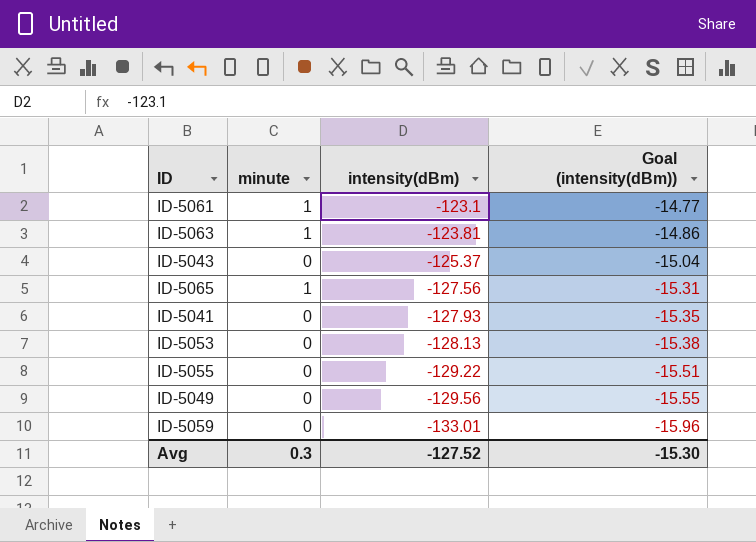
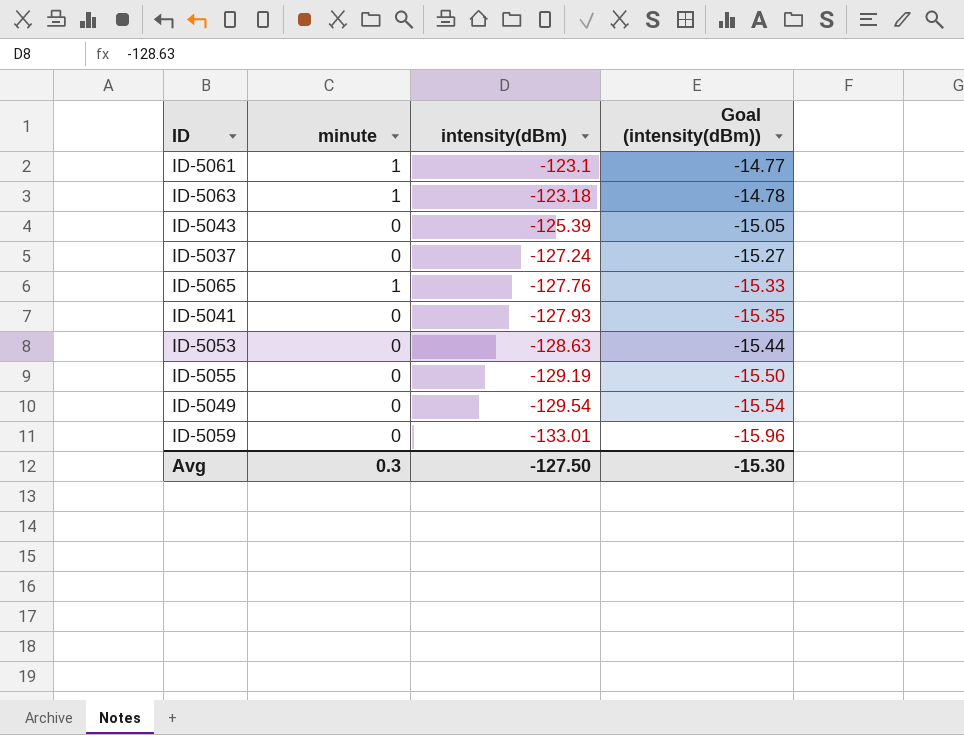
ID-5063 | intensity(dBm): -123.81 -> -123.18
ID-5063 | Goal (intensity(dBm)): -14.86 -> -14.78
ID-5043 | intensity(dBm): -125.37 -> -125.39
ID-5043 | Goal (intensity(dBm)): -15.04 -> -15.05
row ID-5037: none -> 0 | -127.24 | -15.27
ID-5065 | intensity(dBm): -127.56 -> -127.76
ID-5065 | Goal (intensity(dBm)): -15.31 -> -15.33
ID-5053 | intensity(dBm): -128.13 -> -128.63
ID-5053 | Goal (intensity(dBm)): -15.38 -> -15.44
ID-5055 | intensity(dBm): -129.22 -> -129.19
ID-5055 | Goal (intensity(dBm)): -15.51 -> -15.50
ID-5049 | intensity(dBm): -129.56 -> -129.54
ID-5049 | Goal (intensity(dBm)): -15.55 -> -15.54
Avg | intensity(dBm): -127.52 -> -127.50

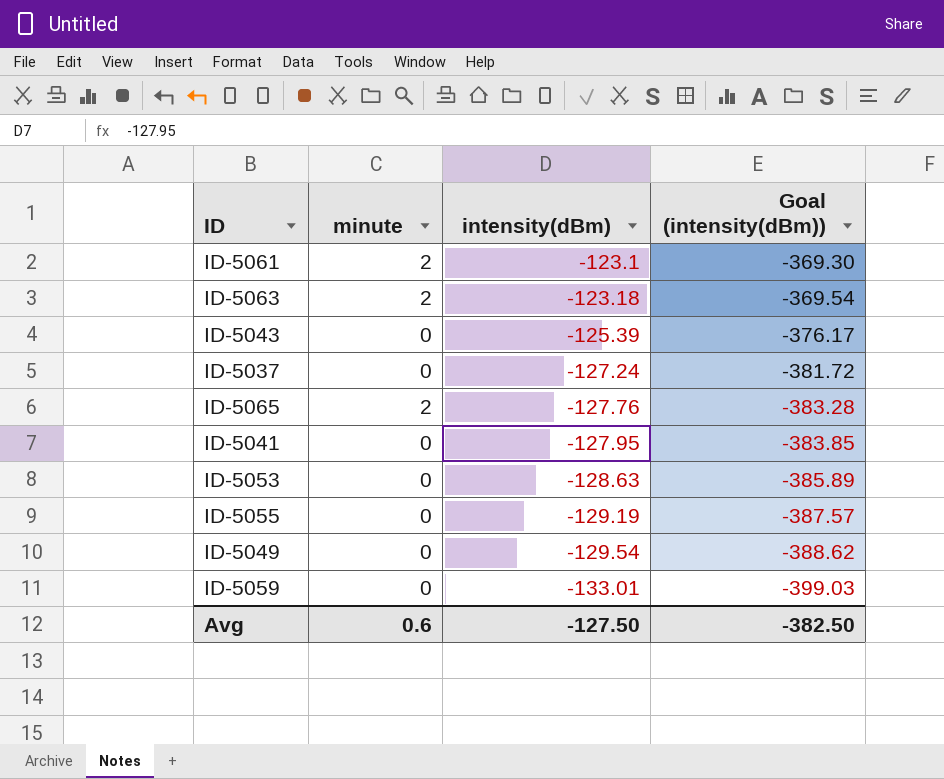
column Goal (intensity(dBm)) | formula: [intensity(dBm)] * 0.12 -> [intensity(dBm)] * 3
ID-5061 | minute: 1 -> 2
ID-5063 | minute: 1 -> 2
ID-5065 | minute: 1 -> 2
ID-5041 | intensity(dBm): -127.93 -> -127.95
Avg | minute: 0.3 -> 0.6
Avg | Goal (intensity(dBm)): -15.30 -> -382.50

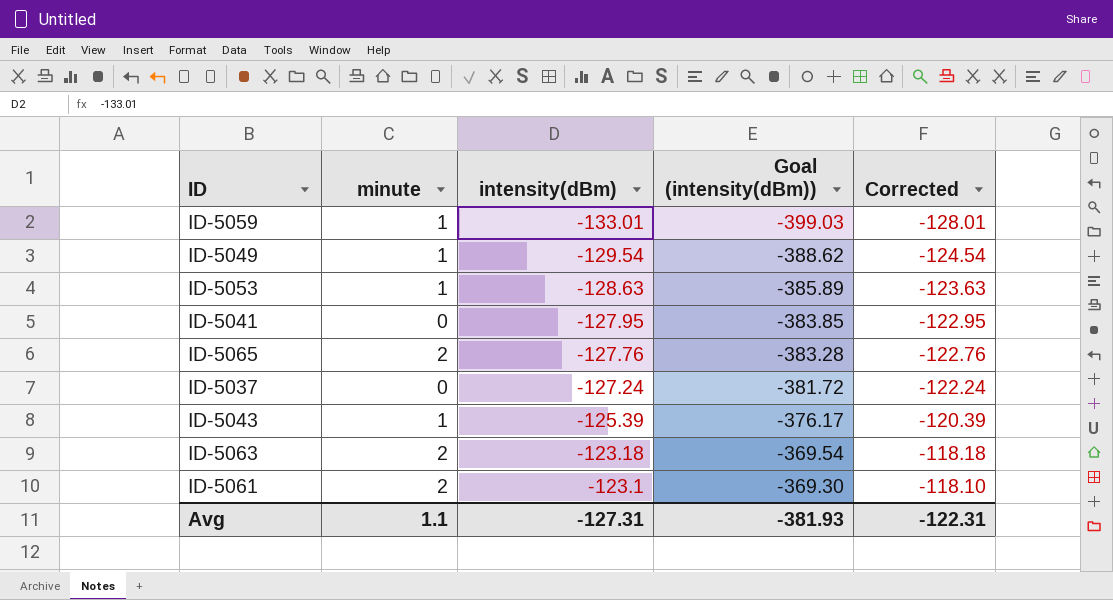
row order: intensity(dBm) descending -> intensity(dBm) ascending
column Corrected | formula: none -> [intensity(dBm)] + 5
row ID-5055: 0 | -129.19 | -387.57 -> none
ID-5059 | minute: 0 -> 1
ID-5049 | minute: 0 -> 1
ID-5053 | minute: 0 -> 1
ID-5043 | minute: 0 -> 1
Avg | minute: 0.6 -> 1.1
Avg | intensity(dBm): -127.50 -> -127.31
Avg | Goal (intensity(dBm)): -382.50 -> -381.93

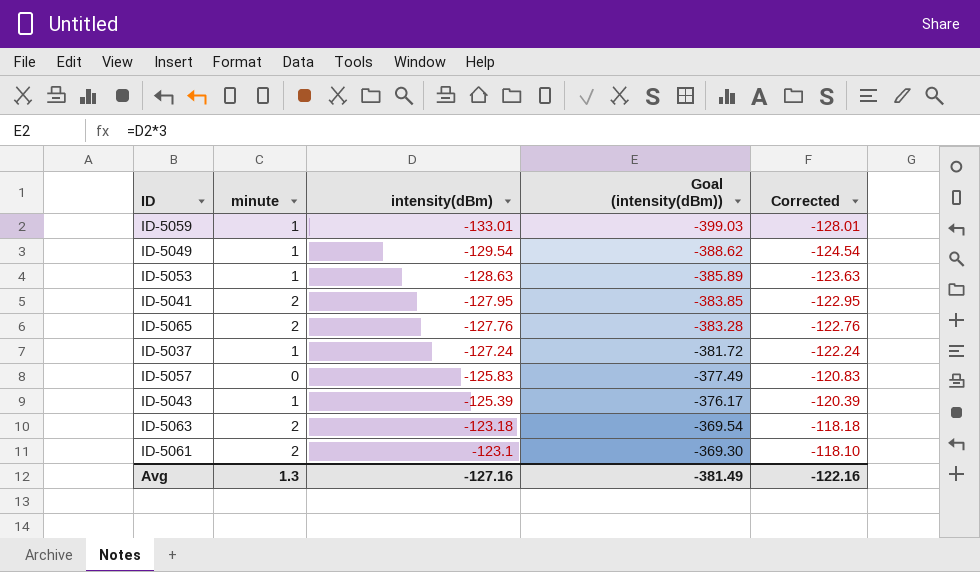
ID-5041 | minute: 0 -> 2
ID-5037 | minute: 0 -> 1
row ID-5057: none -> 0 | -125.83 | -377.49 | -120.83
Avg | minute: 1.1 -> 1.3
Avg | intensity(dBm): -127.31 -> -127.16
Avg | Goal (intensity(dBm)): -381.93 -> -381.49
Avg | Corrected: -122.31 -> -122.16

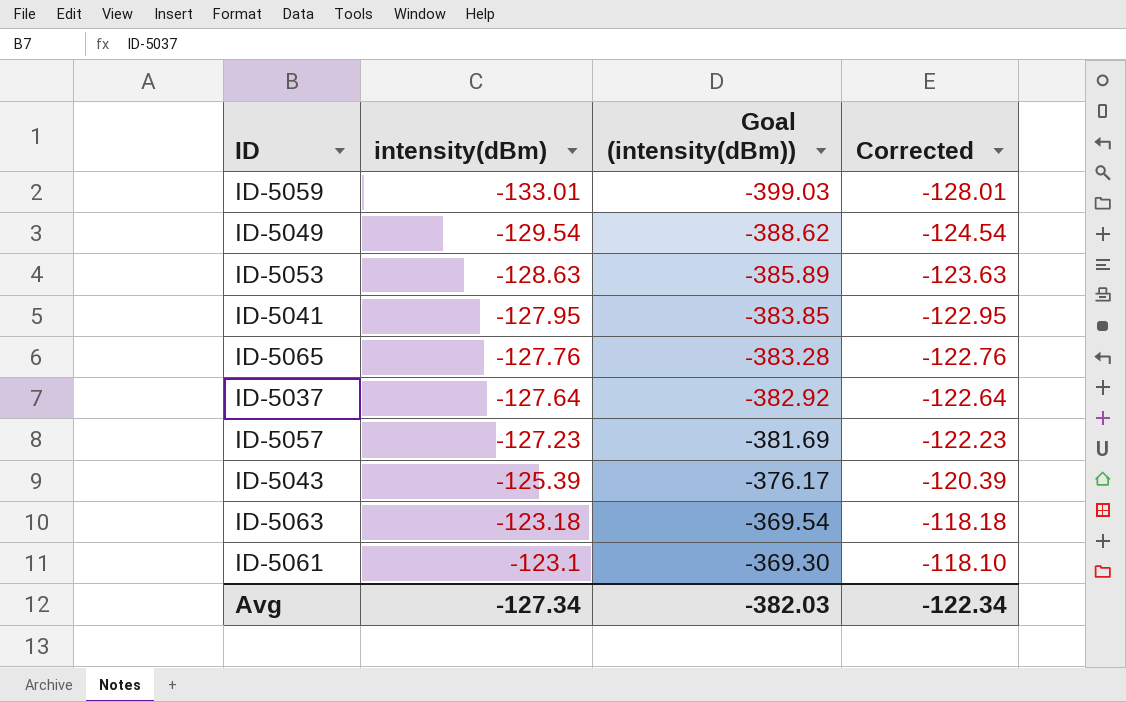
column minute | position: 2 -> none
ID-5037 | intensity(dBm): -127.24 -> -127.64
ID-5037 | Goal (intensity(dBm)): -381.72 -> -382.92
ID-5037 | Corrected: -122.24 -> -122.64
ID-5057 | intensity(dBm): -125.83 -> -127.23
ID-5057 | Goal (intensity(dBm)): -377.49 -> -381.69
ID-5057 | Corrected: -120.83 -> -122.23
Avg | intensity(dBm): -127.16 -> -127.34
Avg | Goal (intensity(dBm)): -381.49 -> -382.03
Avg | Corrected: -122.16 -> -122.34

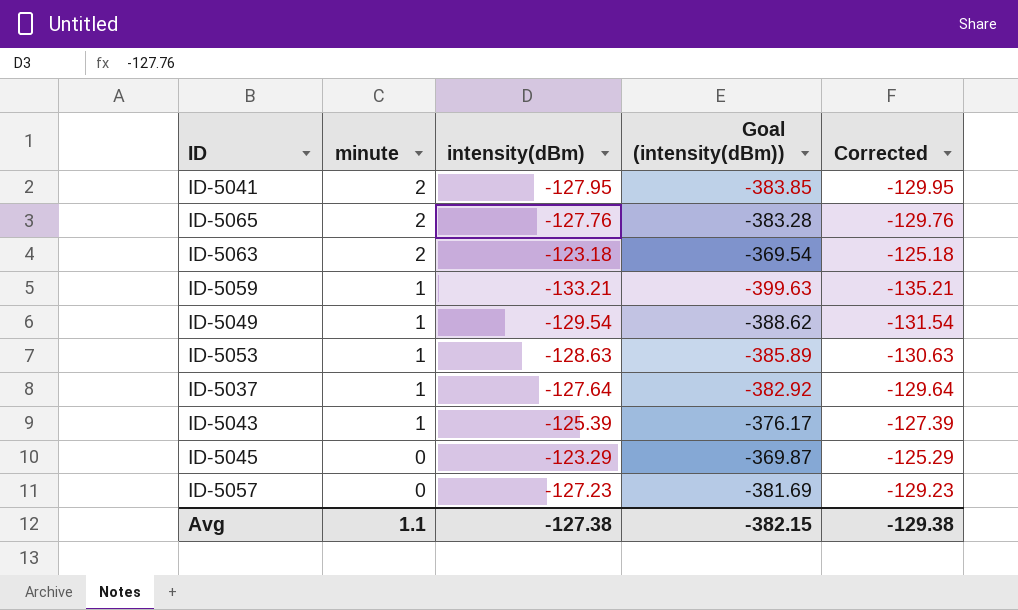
row order: intensity(dBm) ascending -> minute descending
column minute | position: none -> 2
column Corrected | formula: [intensity(dBm)] + 5 -> [intensity(dBm)] - 2
row ID-5061: -123.1 | -369.30 | -118.10 -> none
ID-5059 | intensity(dBm): -133.01 -> -133.21
ID-5059 | Goal (intensity(dBm)): -399.03 -> -399.63
row ID-5045: none -> 0 | -123.29 | -369.87 | -125.29
Avg | intensity(dBm): -127.34 -> -127.38
Avg | Goal (intensity(dBm)): -382.03 -> -382.15
Avg | Corrected: -122.34 -> -129.38

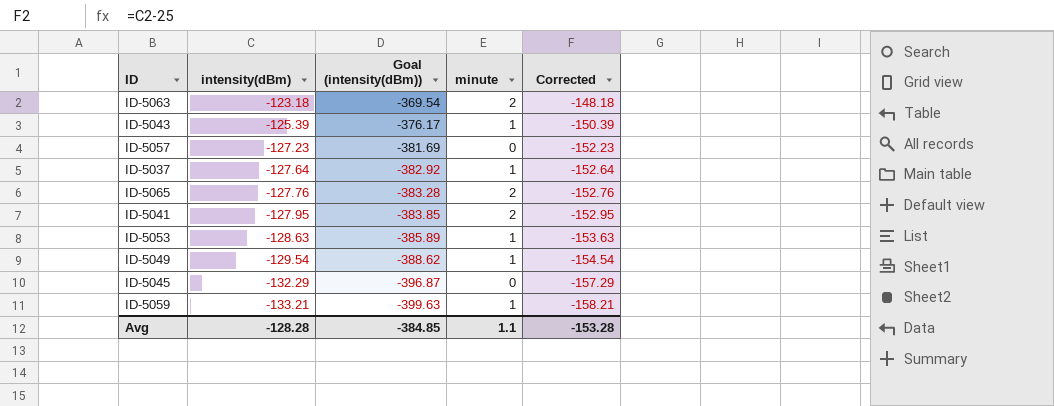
row order: minute descending -> intensity(dBm) descending
column minute | position: 2 -> 4
column Corrected | formula: [intensity(dBm)] - 2 -> [intensity(dBm)] - 25
ID-5045 | intensity(dBm): -123.29 -> -132.29
ID-5045 | Goal (intensity(dBm)): -369.87 -> -396.87
Avg | intensity(dBm): -127.38 -> -128.28
Avg | Goal (intensity(dBm)): -382.15 -> -384.85
Avg | Corrected: -129.38 -> -153.28

